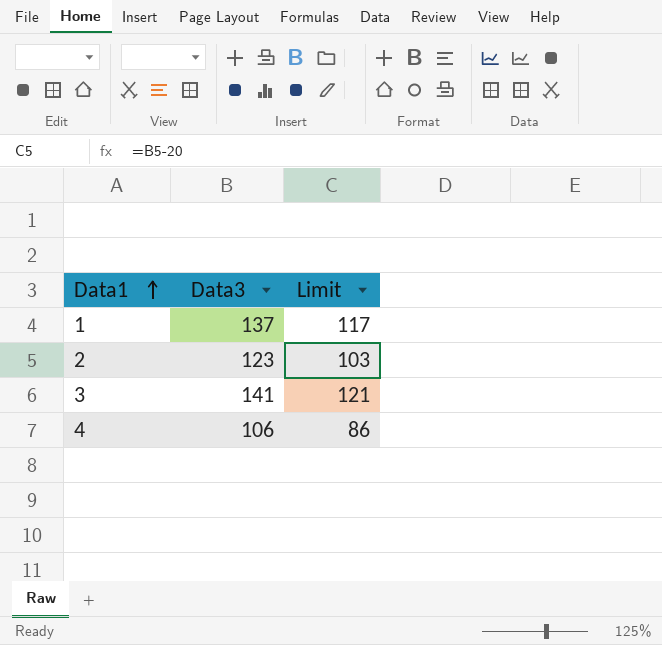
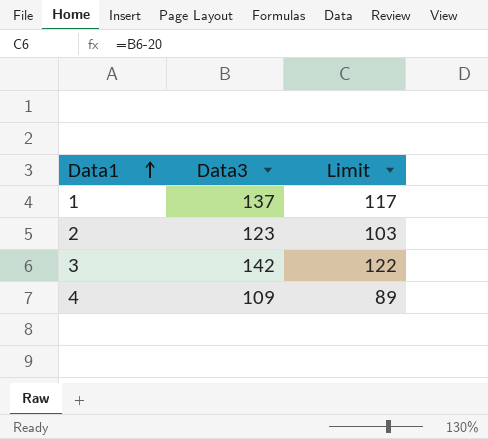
3 | Data3: 141 -> 142
3 | Limit: 121 -> 122
4 | Data3: 106 -> 109
4 | Limit: 86 -> 89

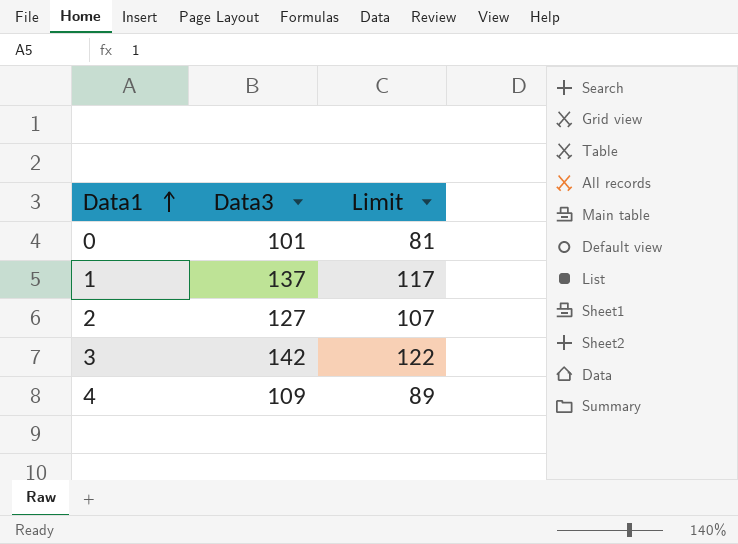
row 0: none -> 101 | 81
2 | Data3: 123 -> 127
2 | Limit: 103 -> 107

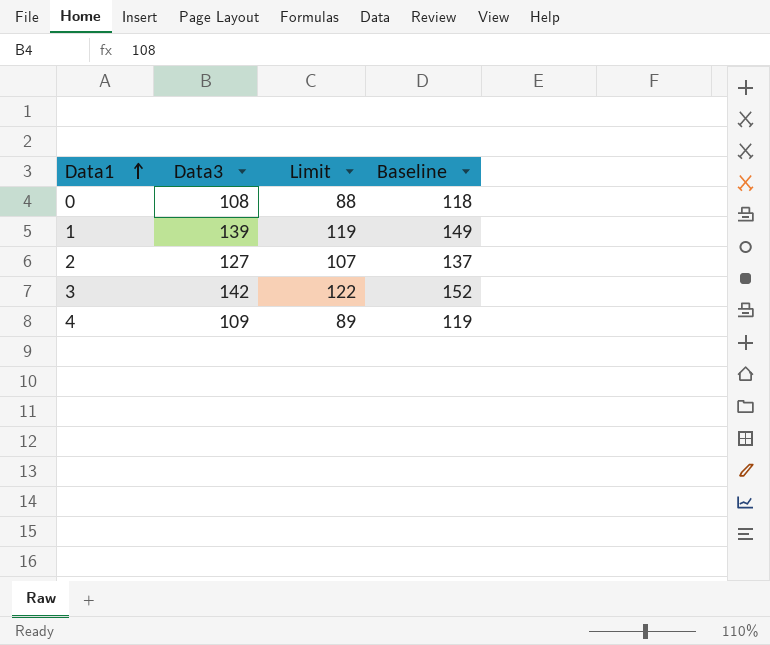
column Baseline | formula: none -> [Data3] + 10
0 | Data3: 101 -> 108
0 | Limit: 81 -> 88
1 | Data3: 137 -> 139
1 | Limit: 117 -> 119

